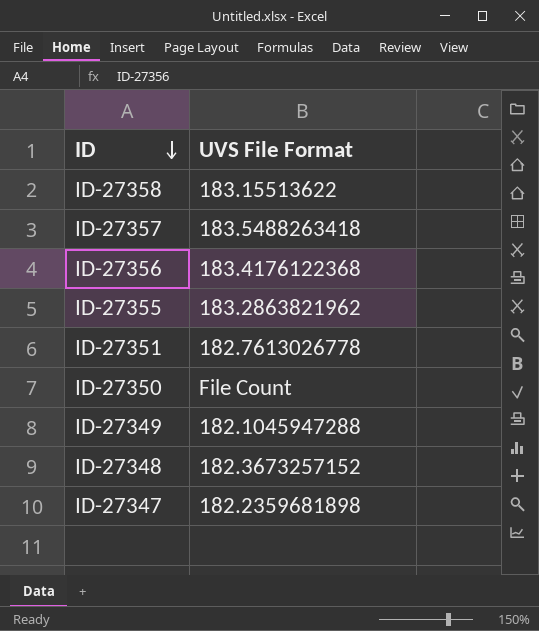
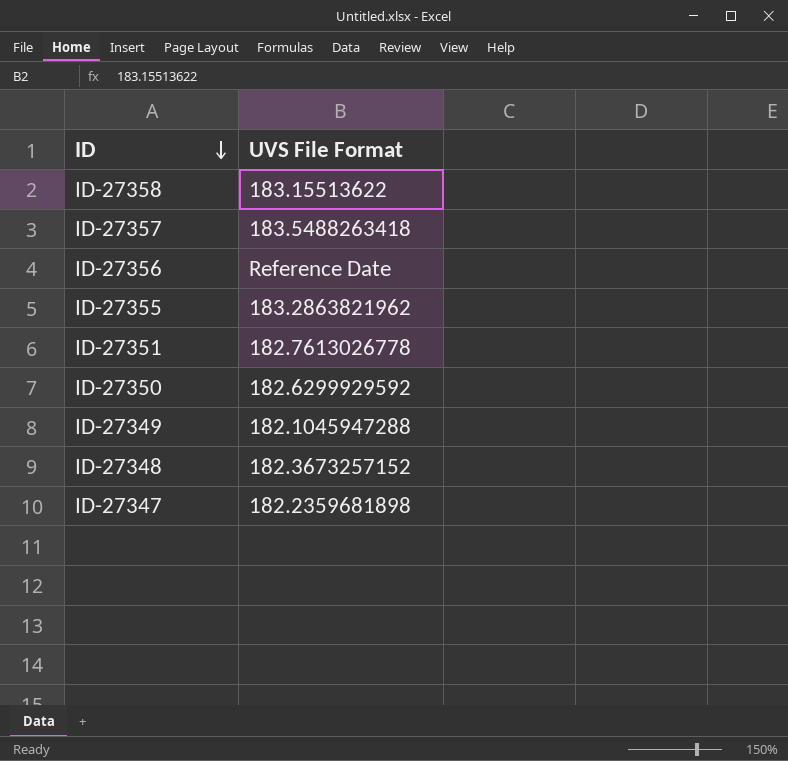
ID-27356 | UVS File Format: 183.4176122368 -> Reference Date
ID-27350 | UVS File Format: File Count -> 182.6299929592

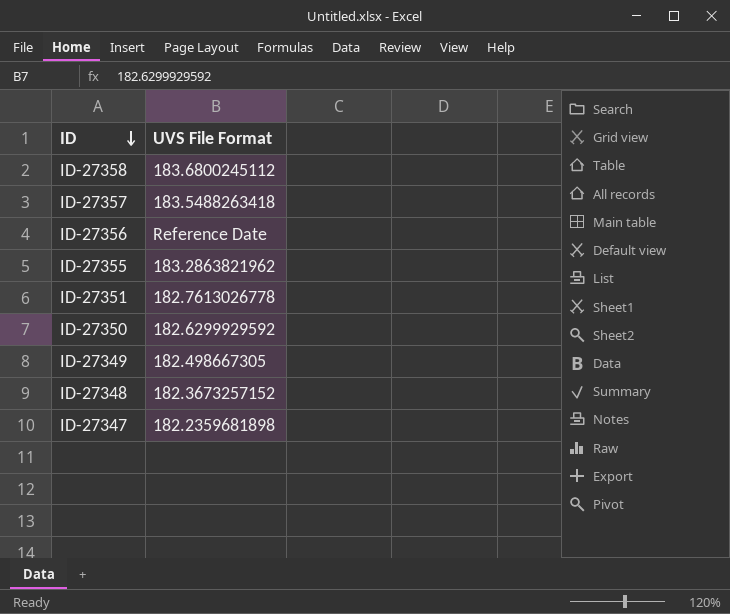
ID-27358 | UVS File Format: 183.15513622 -> 183.6800245112
ID-27349 | UVS File Format: 182.1045947288 -> 182.498667305

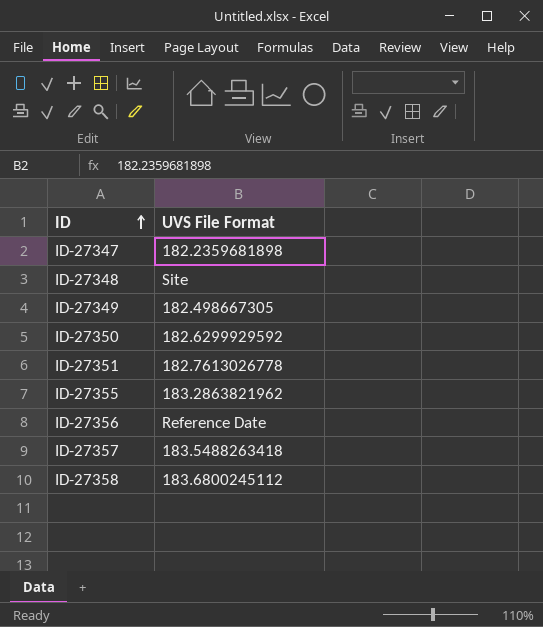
row order: ID descending -> ID ascending
ID-27348 | UVS File Format: 182.3673257152 -> Site

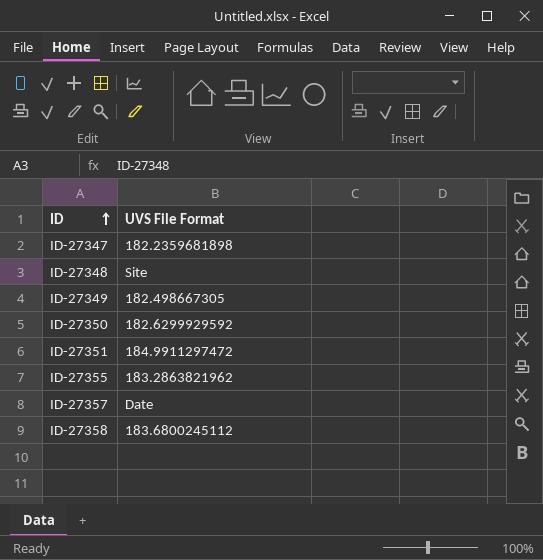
row ID-27356: Reference Date -> none
ID-27351 | UVS File Format: 182.7613026778 -> 184.9911297472
ID-27357 | UVS File Format: 183.5488263418 -> Date

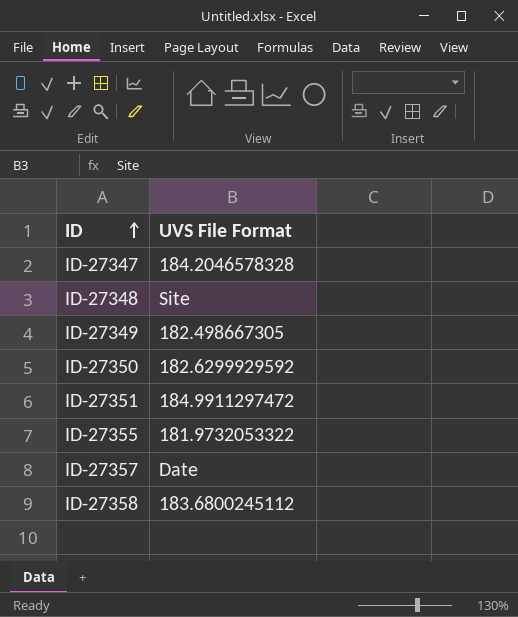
ID-27347 | UVS File Format: 182.2359681898 -> 184.2046578328
ID-27355 | UVS File Format: 183.2863821962 -> 181.9732053322

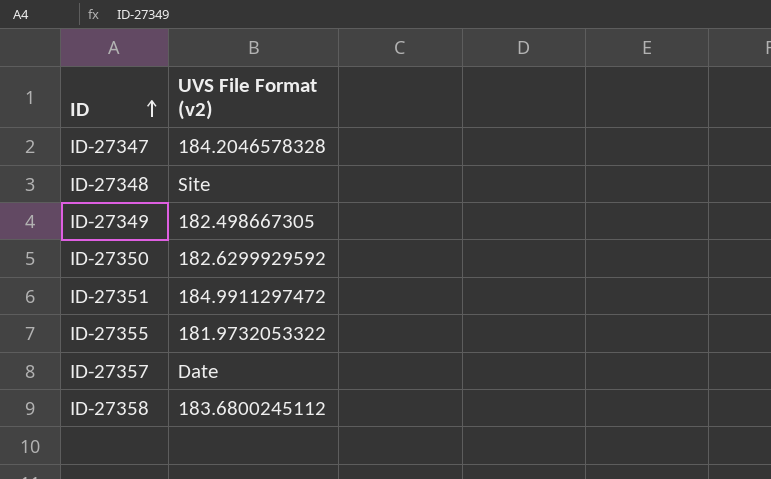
column name: UVS File Format -> UVS File Format (v2)

